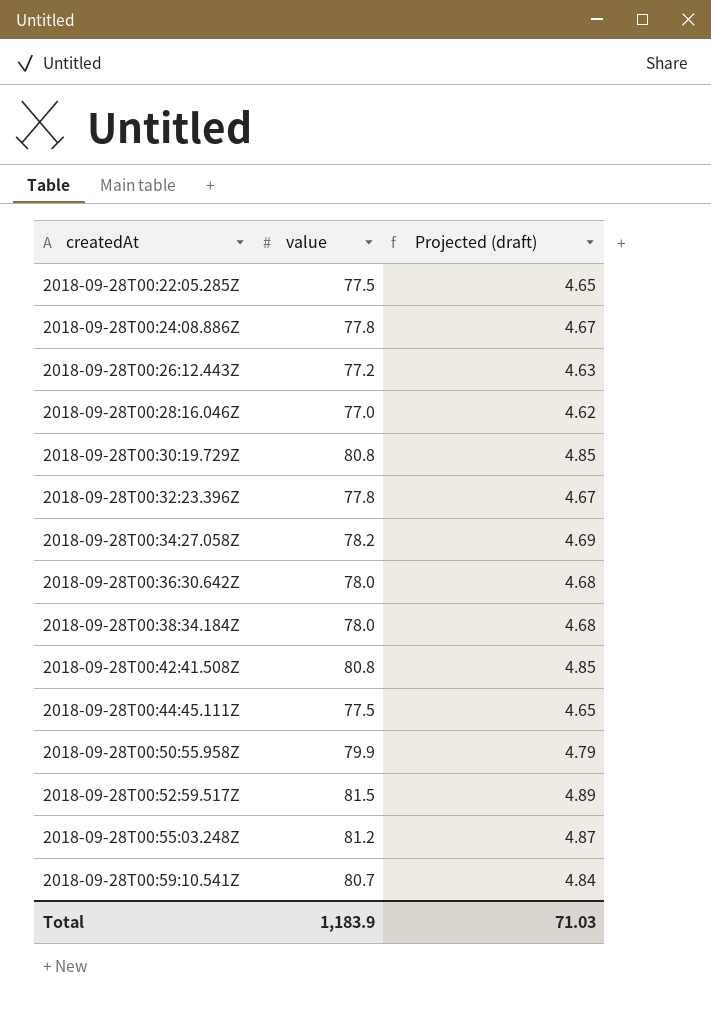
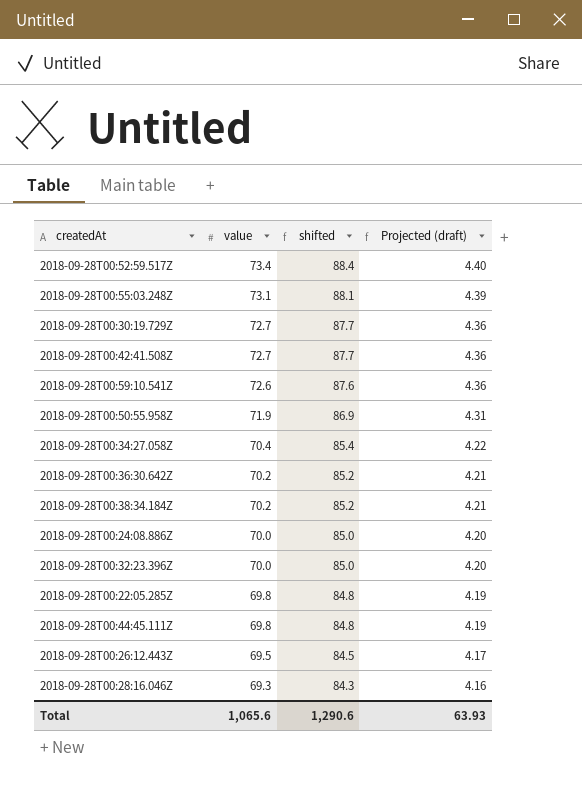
row order: createdAt ascending -> value descending
column shifted | formula: none -> [value] + 15
2018-09-28T00:52:59.517Z | value: 81.5 -> 73.4
2018-09-28T00:52:59.517Z | Projected (draft): 4.89 -> 4.40
2018-09-28T00:55:03.248Z | value: 81.2 -> 73.1
2018-09-28T00:55:03.248Z | Projected (draft): 4.87 -> 4.39
2018-09-28T00:30:19.729Z | value: 80.8 -> 72.7
2018-09-28T00:30:19.729Z | Projected (draft): 4.85 -> 4.36
2018-09-28T00:42:41.508Z | value: 80.8 -> 72.7
2018-09-28T00:42:41.508Z | Projected (draft): 4.85 -> 4.36
2018-09-28T00:59:10.541Z | value: 80.7 -> 72.6
2018-09-28T00:59:10.541Z | Projected (draft): 4.84 -> 4.36
2018-09-28T00:50:55.958Z | value: 79.9 -> 71.9
2018-09-28T00:50:55.958Z | Projected (draft): 4.79 -> 4.31
2018-09-28T00:34:27.058Z | value: 78.2 -> 70.4
2018-09-28T00:34:27.058Z | Projected (draft): 4.69 -> 4.22
2018-09-28T00:36:30.642Z | value: 78.0 -> 70.2
2018-09-28T00:36:30.642Z | Projected (draft): 4.68 -> 4.21
2018-09-28T00:38:34.184Z | value: 78.0 -> 70.2
2018-09-28T00:38:34.184Z | Projected (draft): 4.68 -> 4.21
2018-09-28T00:24:08.886Z | value: 77.8 -> 70.0
2018-09-28T00:24:08.886Z | Projected (draft): 4.67 -> 4.20
2018-09-28T00:32:23.396Z | value: 77.8 -> 70.0
2018-09-28T00:32:23.396Z | Projected (draft): 4.67 -> 4.20
2018-09-28T00:22:05.285Z | value: 77.5 -> 69.8
2018-09-28T00:22:05.285Z | Projected (draft): 4.65 -> 4.19
2018-09-28T00:44:45.111Z | value: 77.5 -> 69.8
2018-09-28T00:44:45.111Z | Projected (draft): 4.65 -> 4.19
2018-09-28T00:26:12.443Z | value: 77.2 -> 69.5
2018-09-28T00:26:12.443Z | Projected (draft): 4.63 -> 4.17
2018-09-28T00:28:16.046Z | value: 77.0 -> 69.3
2018-09-28T00:28:16.046Z | Projected (draft): 4.62 -> 4.16
Total | value: 1,183.9 -> 1,065.6
Total | Projected (draft): 71.03 -> 63.93

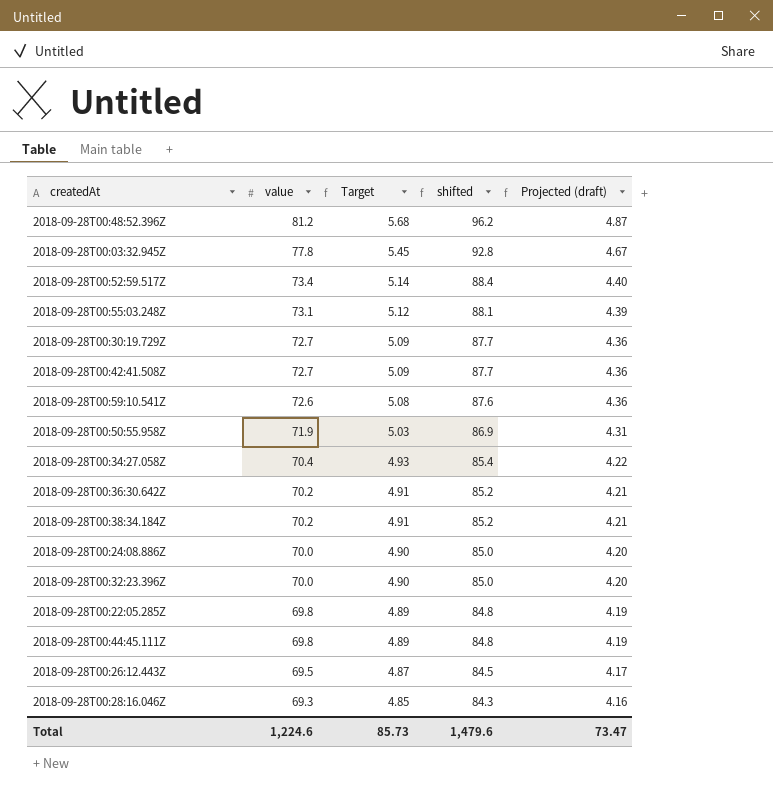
column Target | formula: none -> [value] * 0.07
row 2018-09-28T00:48:52.396Z: none -> 81.2 | 5.68 | 96.2 | 4.87
row 2018-09-28T00:03:32.945Z: none -> 77.8 | 5.45 | 92.8 | 4.67
Total | value: 1,065.6 -> 1,224.6
Total | shifted: 1,290.6 -> 1,479.6
Total | Projected (draft): 63.93 -> 73.47

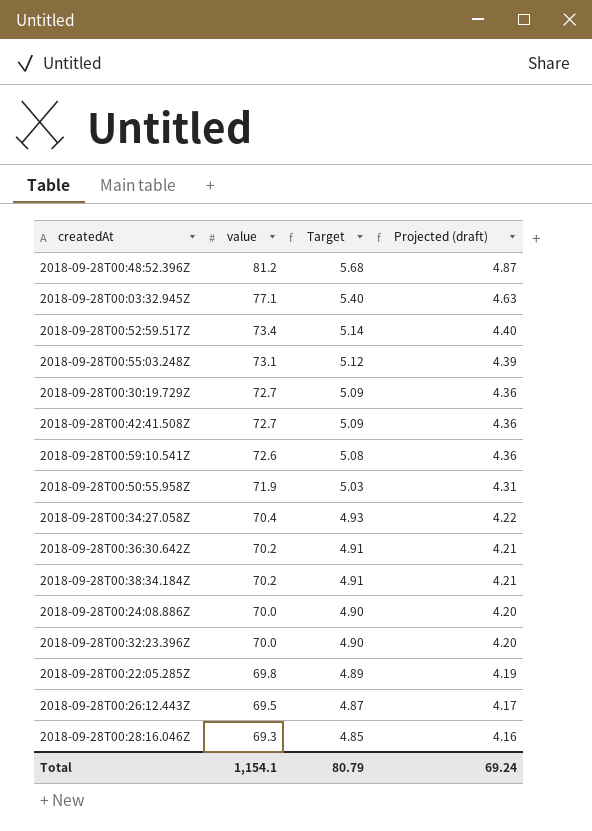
column shifted | formula: [value] + 15 -> none
row 2018-09-28T00:44:45.111Z: 69.8 | 4.89 | 84.8 | 4.19 -> none
2018-09-28T00:03:32.945Z | value: 77.8 -> 77.1
2018-09-28T00:03:32.945Z | Target: 5.45 -> 5.40
2018-09-28T00:03:32.945Z | Projected (draft): 4.67 -> 4.63
Total | value: 1,224.6 -> 1,154.1
Total | Target: 85.73 -> 80.79
Total | Projected (draft): 73.47 -> 69.24

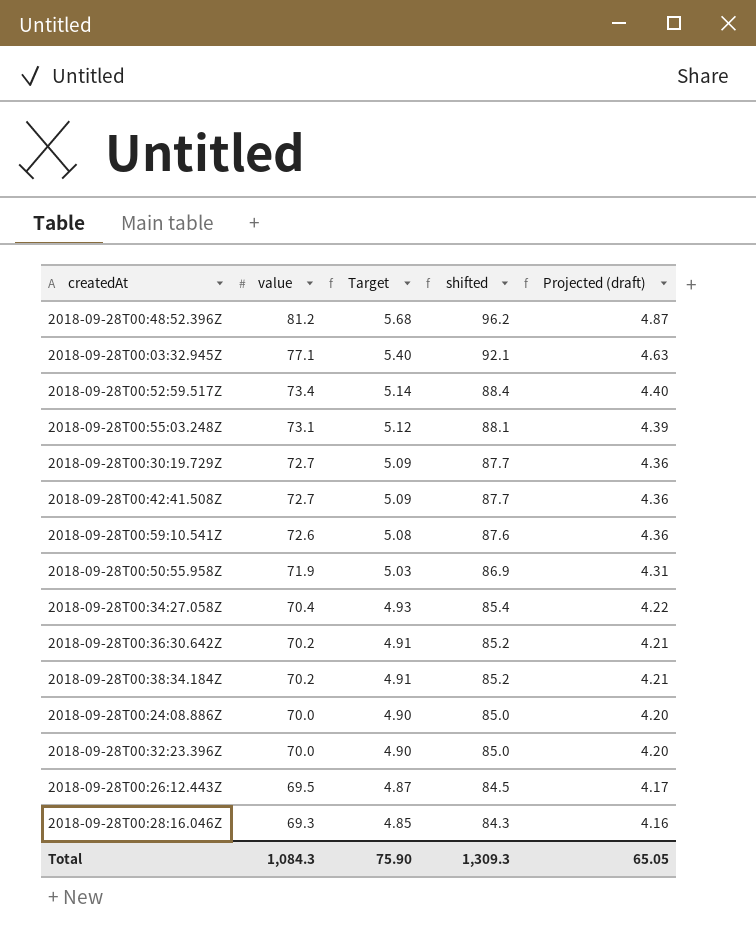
column shifted | formula: none -> [value] + 15
row 2018-09-28T00:22:05.285Z: 69.8 | 4.89 | 4.19 -> none
Total | value: 1,154.1 -> 1,084.3
Total | Target: 80.79 -> 75.90
Total | Projected (draft): 69.24 -> 65.05

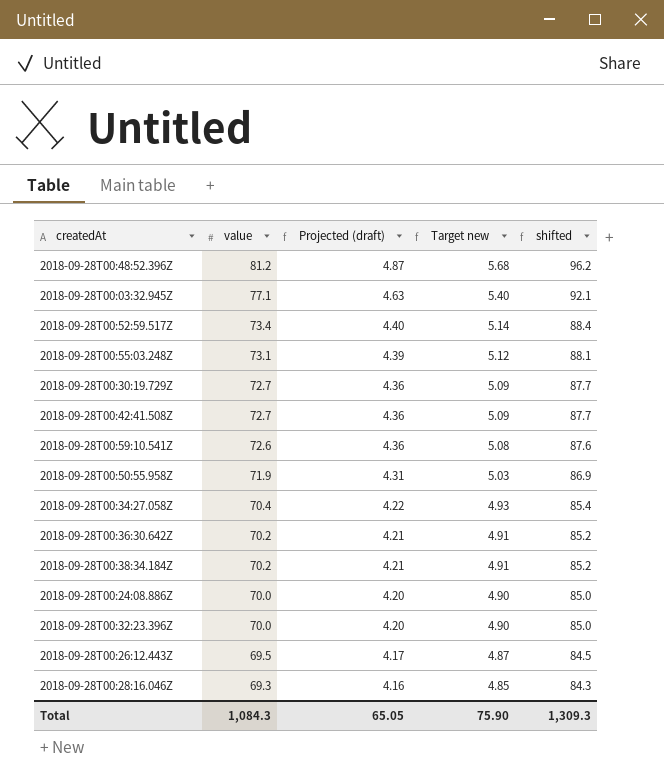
column Projected (draft) | position: 5 -> 3
column name: Target -> Target new

